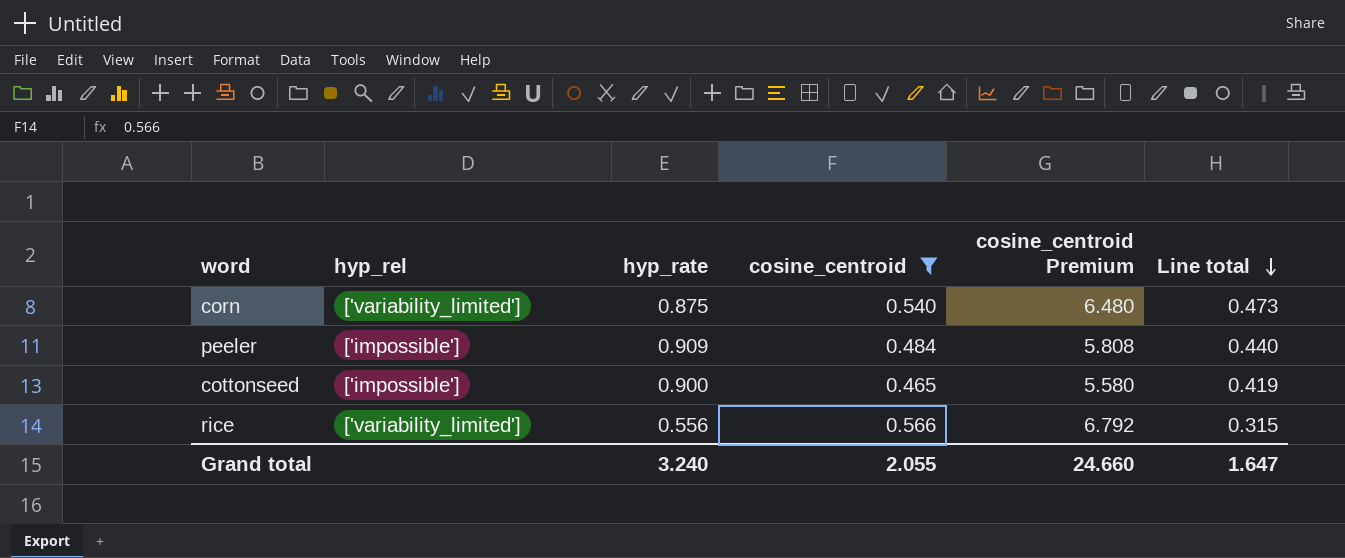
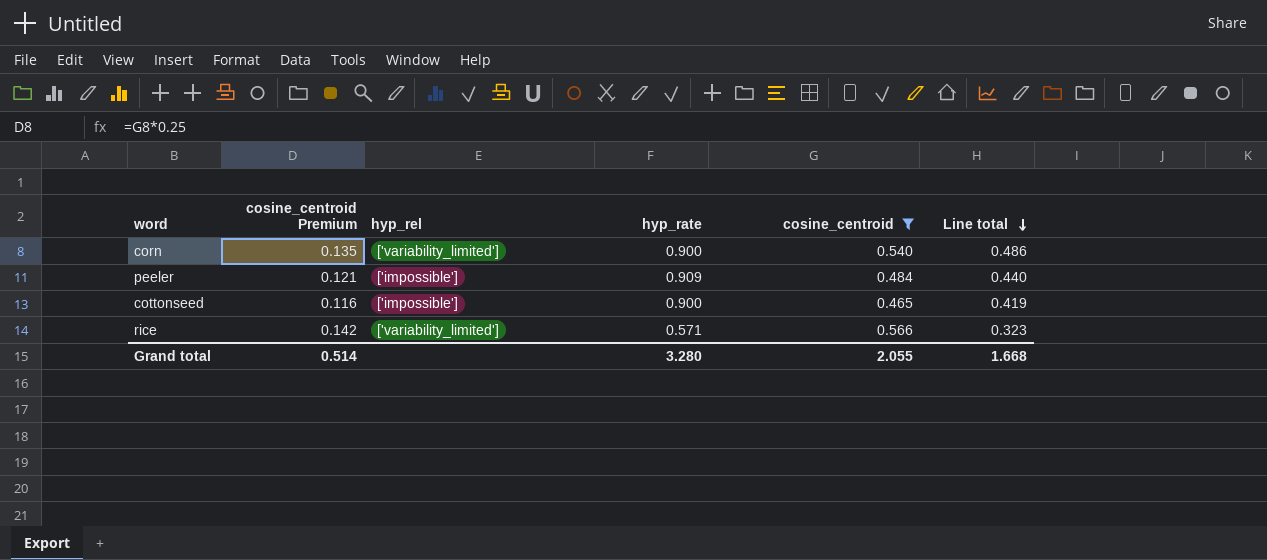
column cosine_centroid Premium | formula: [cosine_centroid] * 12 -> [cosine_centroid] * 0.25
column cosine_centroid Premium | position: 5 -> 2
corn | hyp_rate: 0.875 -> 0.900
corn | Line total: 0.473 -> 0.486
rice | hyp_rate: 0.556 -> 0.571
rice | Line total: 0.315 -> 0.323
Grand total | cosine_centroid Premium: 24.660 -> 0.514
Grand total | hyp_rate: 3.240 -> 3.280
Grand total | Line total: 1.647 -> 1.668

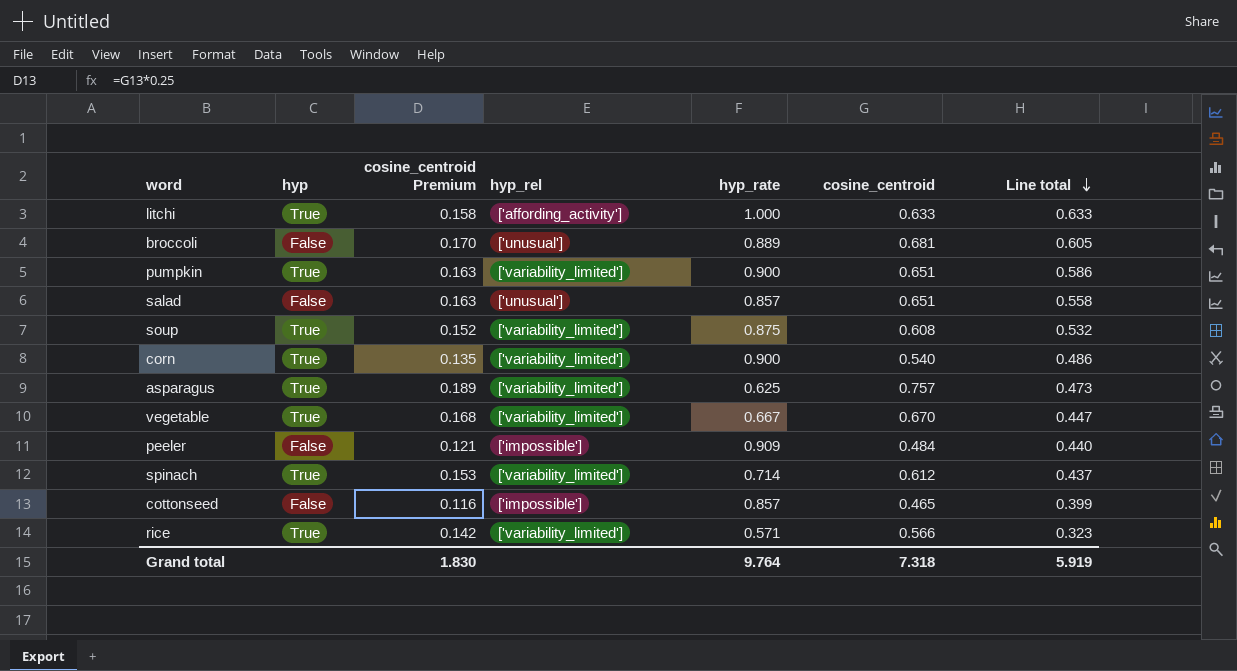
filter: cosine_centroid <= 0.566 -> none
column hyp | position: none -> 2
cottonseed | hyp_rate: 0.900 -> 0.857
cottonseed | Line total: 0.419 -> 0.399
Grand total | cosine_centroid Premium: 0.514 -> 1.830
Grand total | hyp_rate: 3.280 -> 9.764
Grand total | cosine_centroid: 2.055 -> 7.318
Grand total | Line total: 1.668 -> 5.919

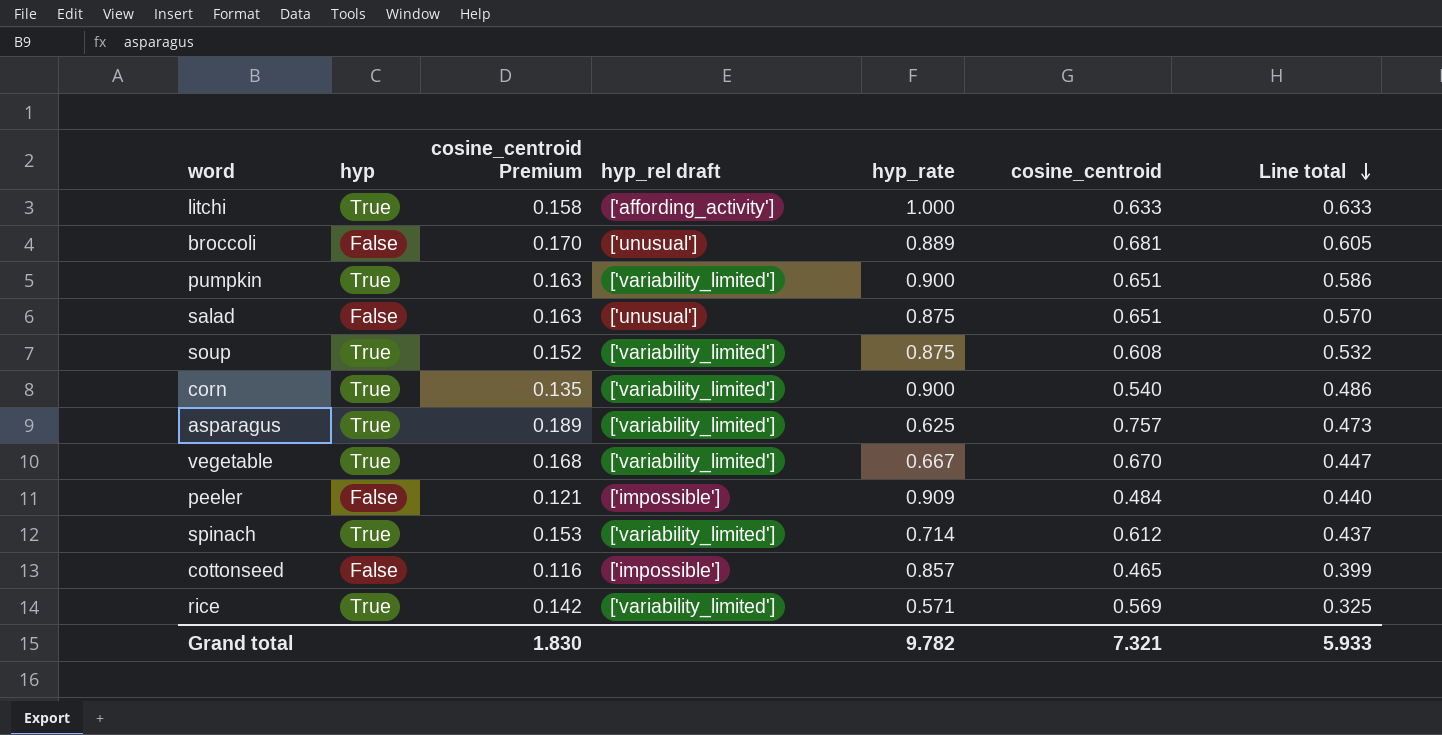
column name: hyp_rel -> hyp_rel draft
salad | hyp_rate: 0.857 -> 0.875
salad | Line total: 0.558 -> 0.570
rice | cosine_centroid: 0.566 -> 0.569
rice | Line total: 0.323 -> 0.325
Grand total | hyp_rate: 9.764 -> 9.782
Grand total | cosine_centroid: 7.318 -> 7.321
Grand total | Line total: 5.919 -> 5.933

